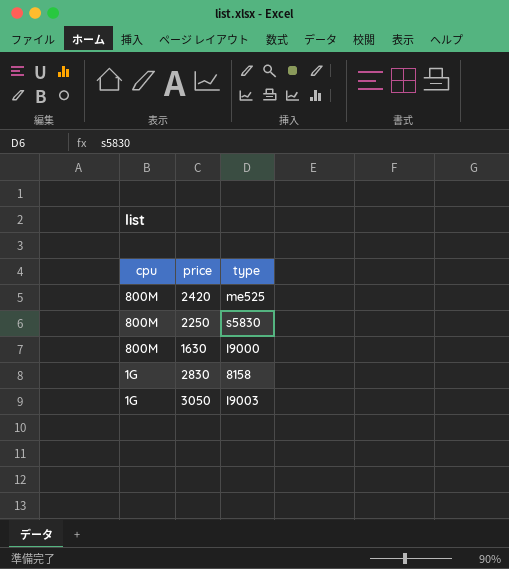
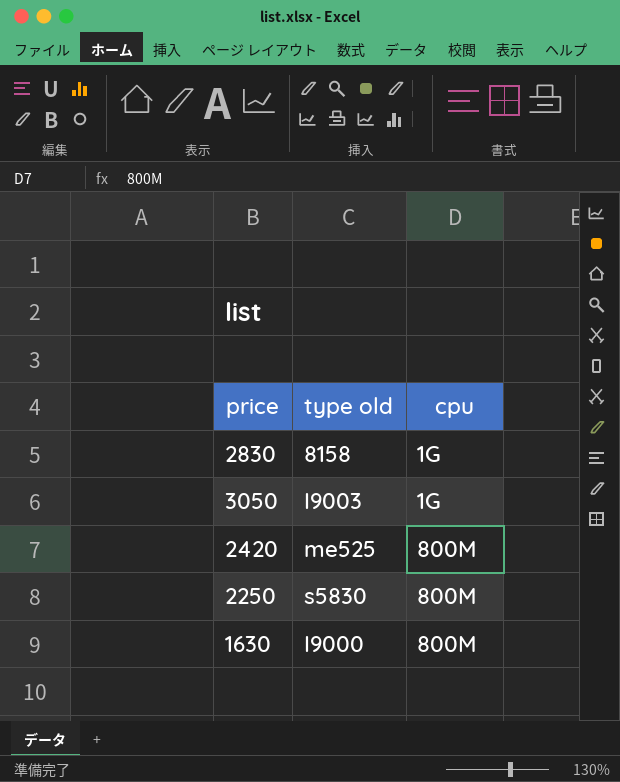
row order: cpu descending -> cpu ascending
column name: type -> type old
column cpu | position: 1 -> 3

